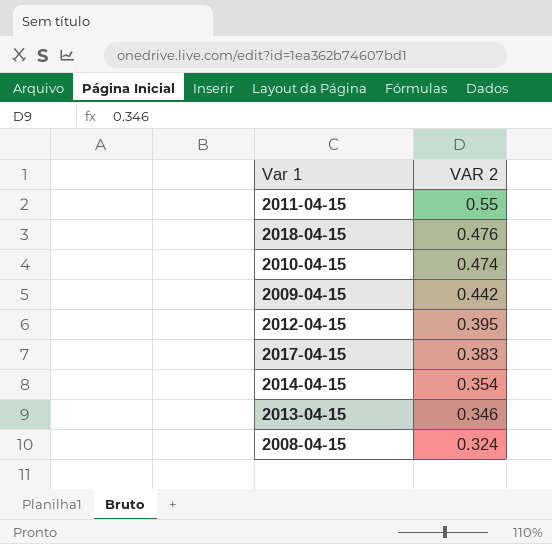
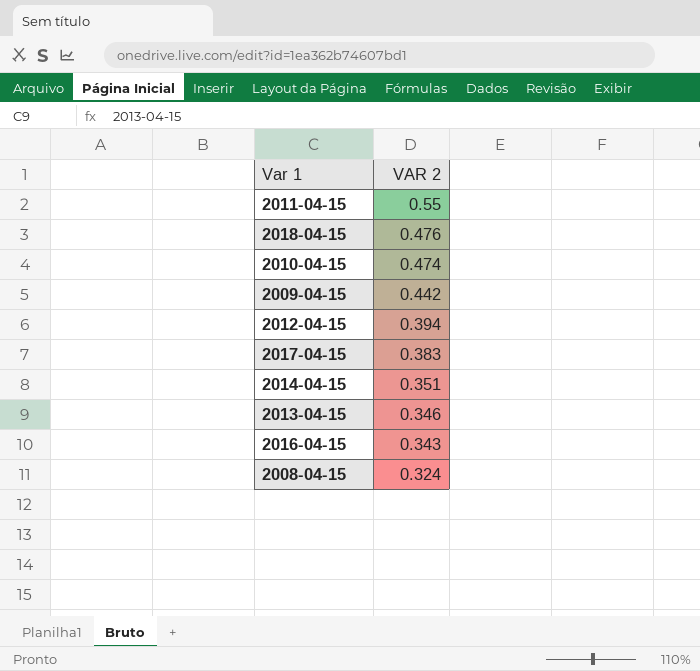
2012-04-15 | VAR 2: 0.395 -> 0.394
2014-04-15 | VAR 2: 0.354 -> 0.351
row 2016-04-15: none -> 0.343

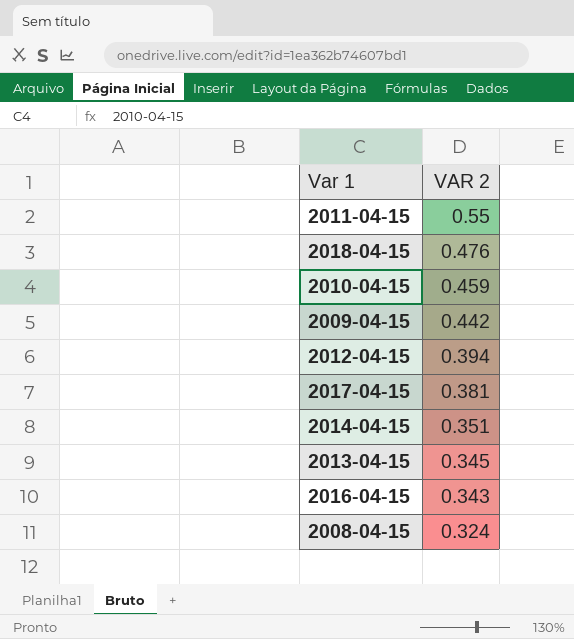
2010-04-15 | VAR 2: 0.474 -> 0.459
2017-04-15 | VAR 2: 0.383 -> 0.381
2013-04-15 | VAR 2: 0.346 -> 0.345

